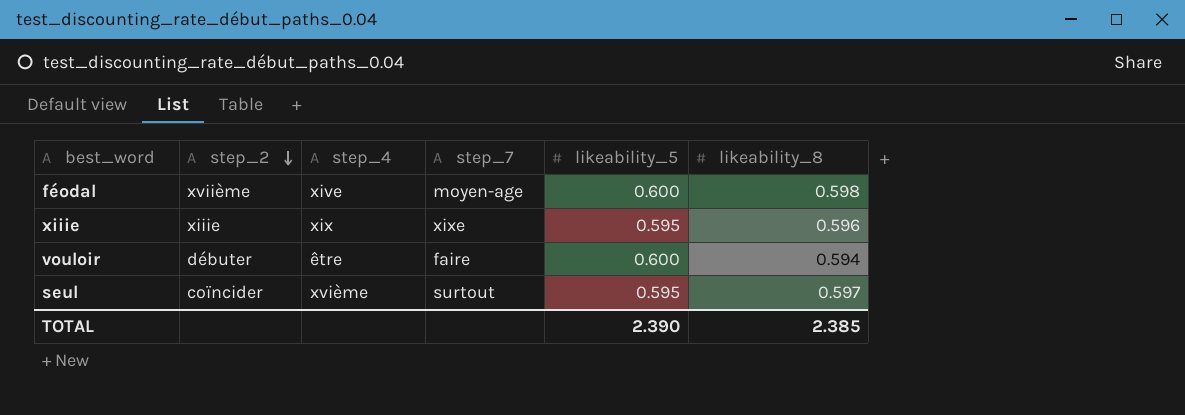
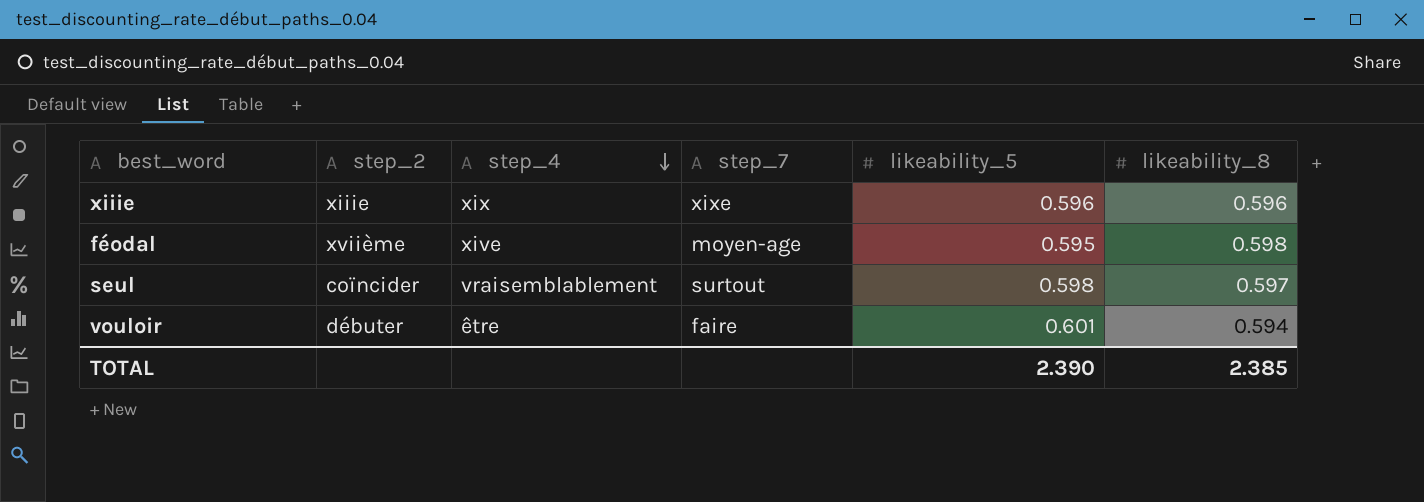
row order: step_2 descending -> step_4 descending
xiiie | likeability_5: 0.595 -> 0.596
féodal | likeability_5: 0.600 -> 0.595
seul | step_4: xvième -> vraisemblablement
seul | likeability_5: 0.595 -> 0.598
vouloir | likeability_5: 0.600 -> 0.601

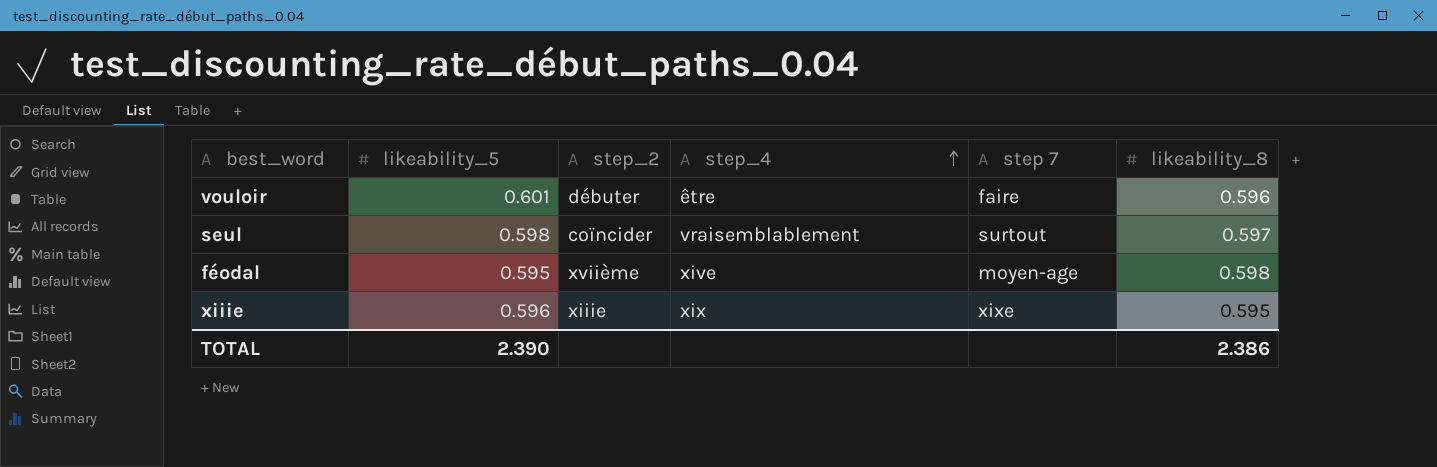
row order: step_4 descending -> step_4 ascending
column likeability_5 | position: 5 -> 2
column name: step_7 -> step 7
vouloir | likeability_8: 0.594 -> 0.596
xiiie | likeability_8: 0.596 -> 0.595
TOTAL | likeability_8: 2.385 -> 2.386

